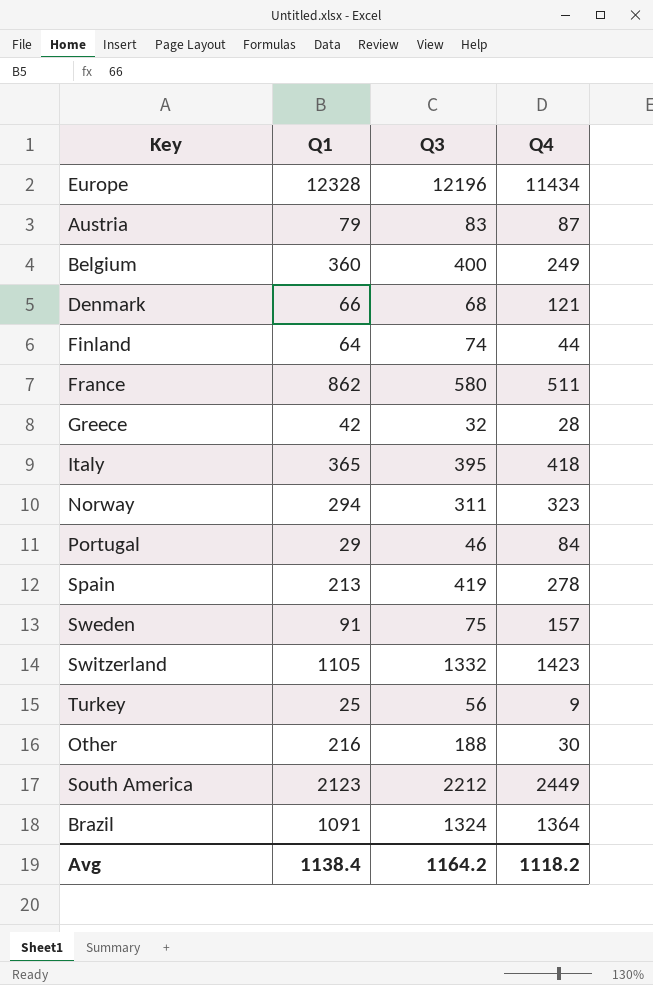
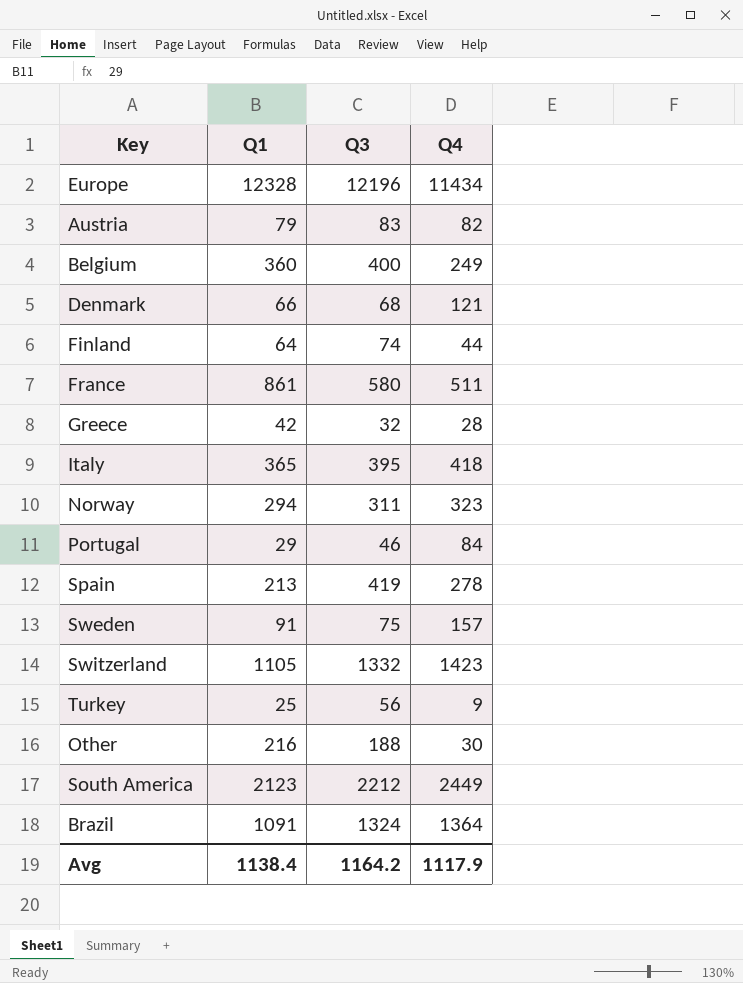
Austria | Q4: 87 -> 82
France | Q1: 862 -> 861
Avg | Q4: 1118.2 -> 1117.9

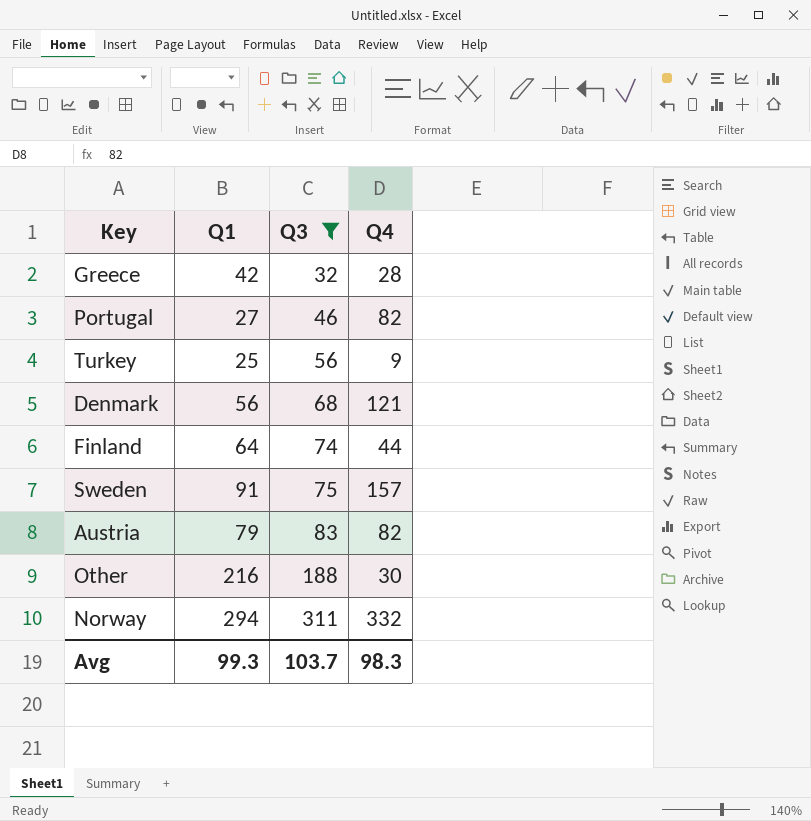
filter: none -> Q3 <= 311
row order: none -> Q3 ascending
Portugal | Q1: 29 -> 27
Portugal | Q4: 84 -> 82
Denmark | Q1: 66 -> 56
Norway | Q4: 323 -> 332
Avg | Q1: 1138.4 -> 99.3
Avg | Q3: 1164.2 -> 103.7
Avg | Q4: 1117.9 -> 98.3

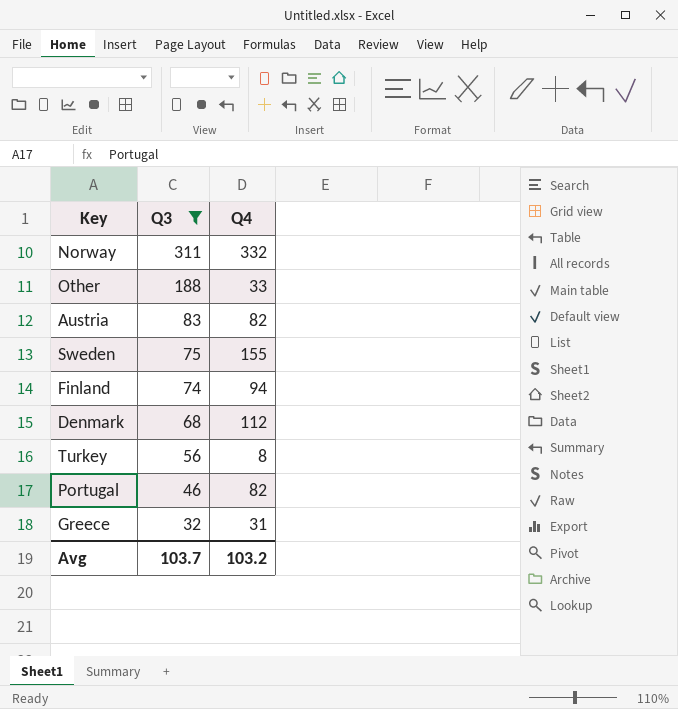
row order: Q3 ascending -> Q3 descending
column Q1 | position: 2 -> none
Other | Q4: 30 -> 33
Sweden | Q4: 157 -> 155
Finland | Q4: 44 -> 94
Denmark | Q4: 121 -> 112
Turkey | Q4: 9 -> 8
Greece | Q4: 28 -> 31
Avg | Q4: 98.3 -> 103.2

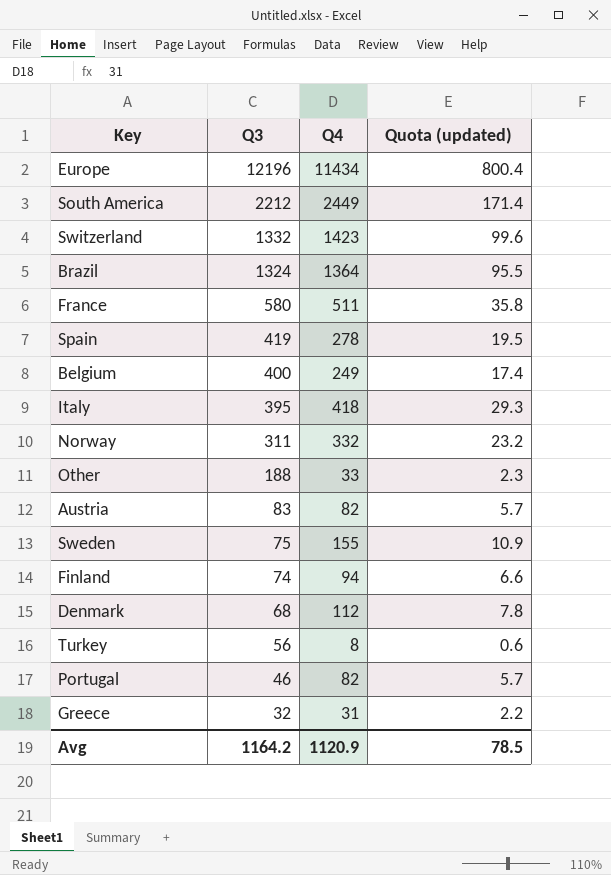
filter: Q3 <= 311 -> none
column Quota (updated) | formula: none -> [Q4] * 0.07
Avg | Q3: 103.7 -> 1164.2
Avg | Q4: 103.2 -> 1120.9

